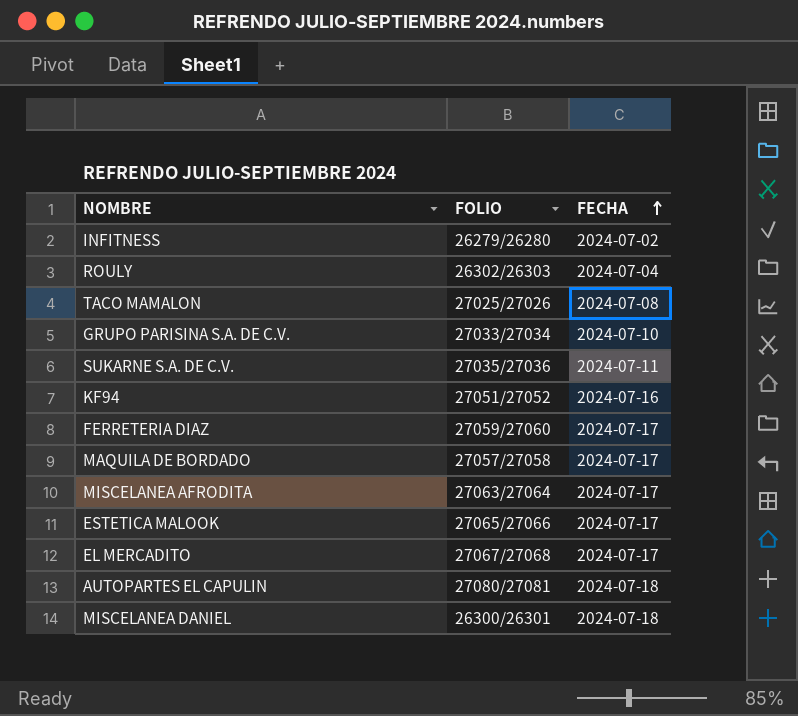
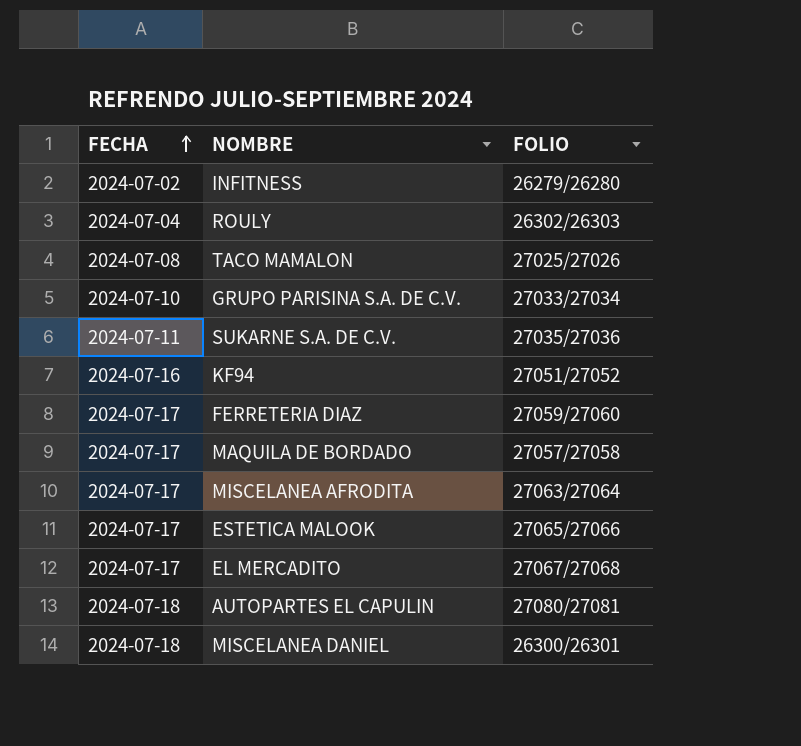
column FECHA | position: 3 -> 1

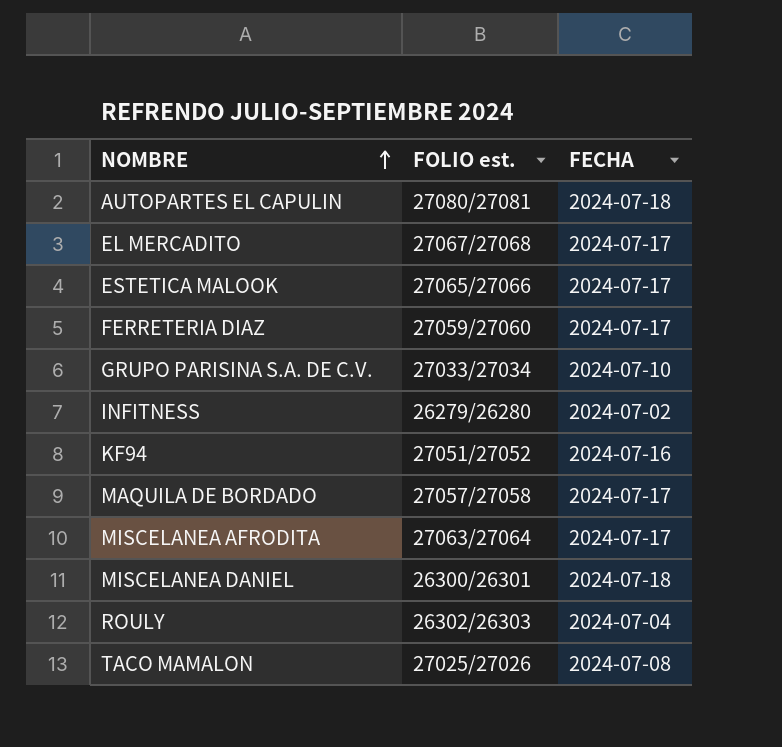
row order: FECHA ascending -> NOMBRE ascending
column name: FOLIO -> FOLIO est.
column FECHA | position: 1 -> 3
row SUKARNE S.A. DE C.V.: 2024-07-11 | 27035/27036 -> none

